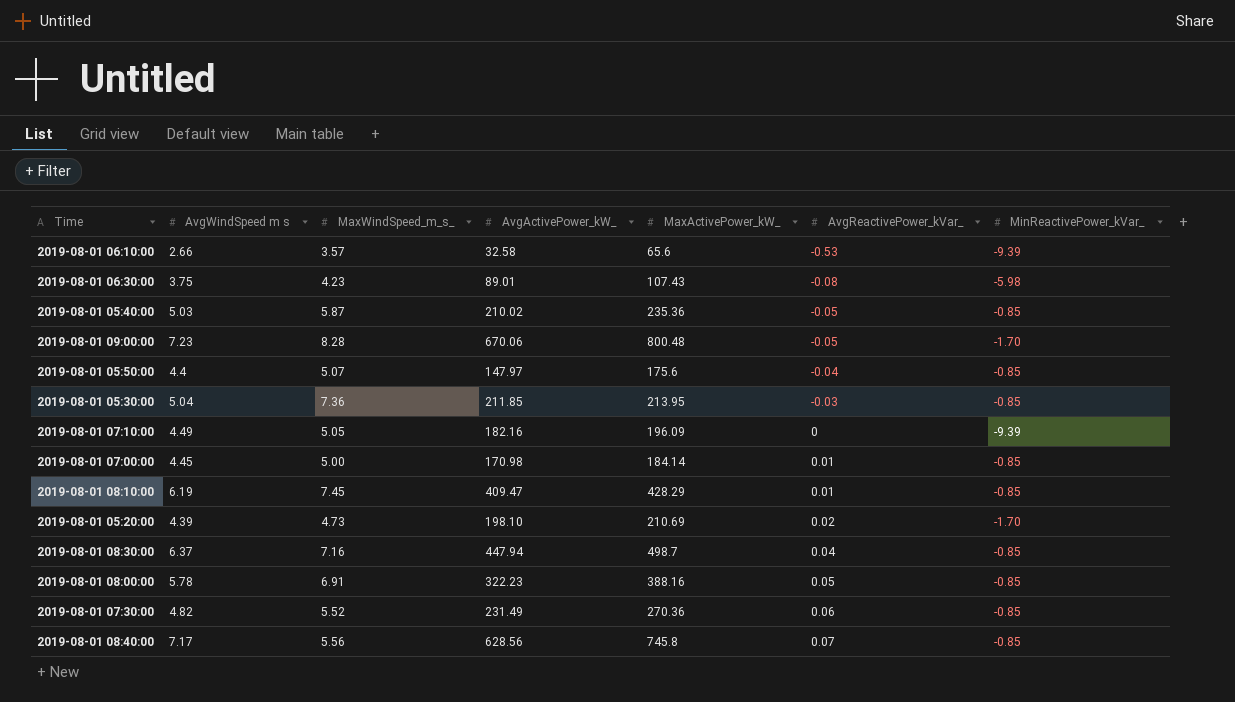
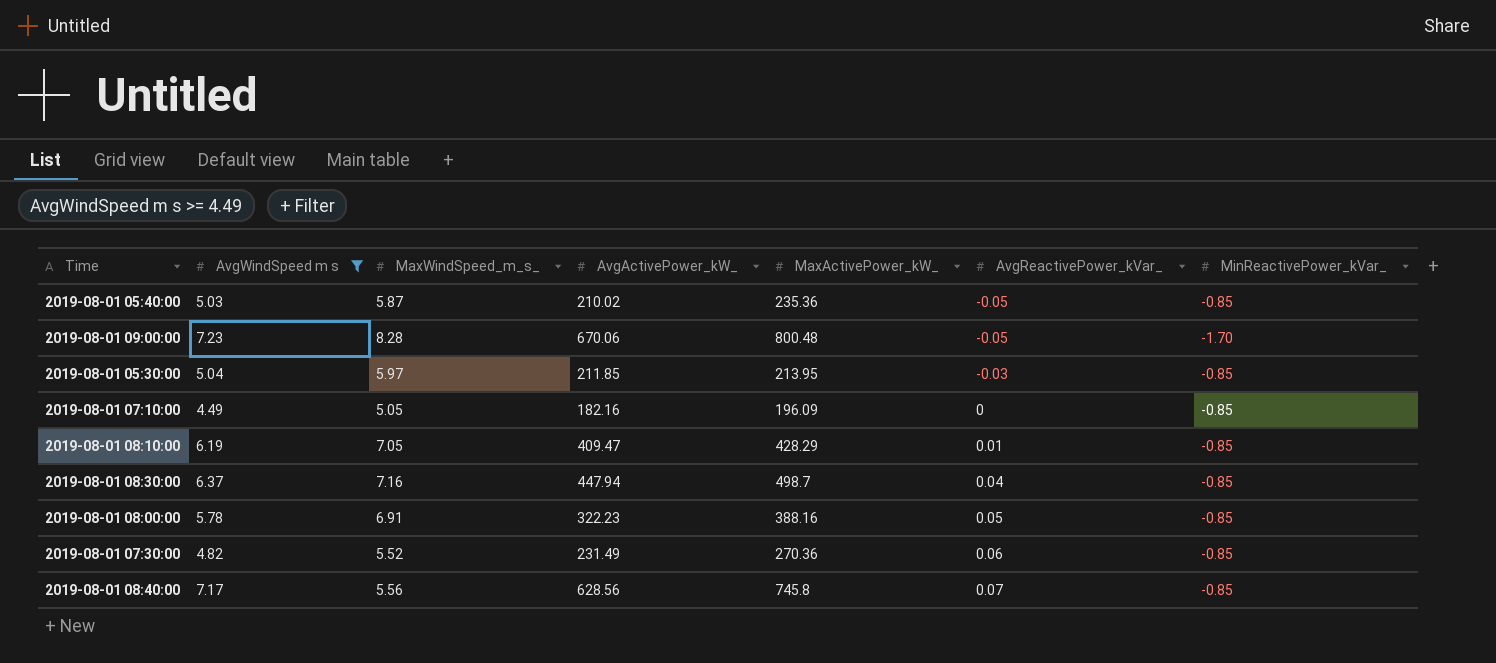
filter: none -> AvgWindSpeed m s >= 4.49
2019-08-01 05:30:00 | MaxWindSpeed_m_s_: 7.36 -> 5.97
2019-08-01 07:10:00 | MinReactivePower_kVar_: -9.39 -> -0.85
2019-08-01 08:10:00 | MaxWindSpeed_m_s_: 7.45 -> 7.05

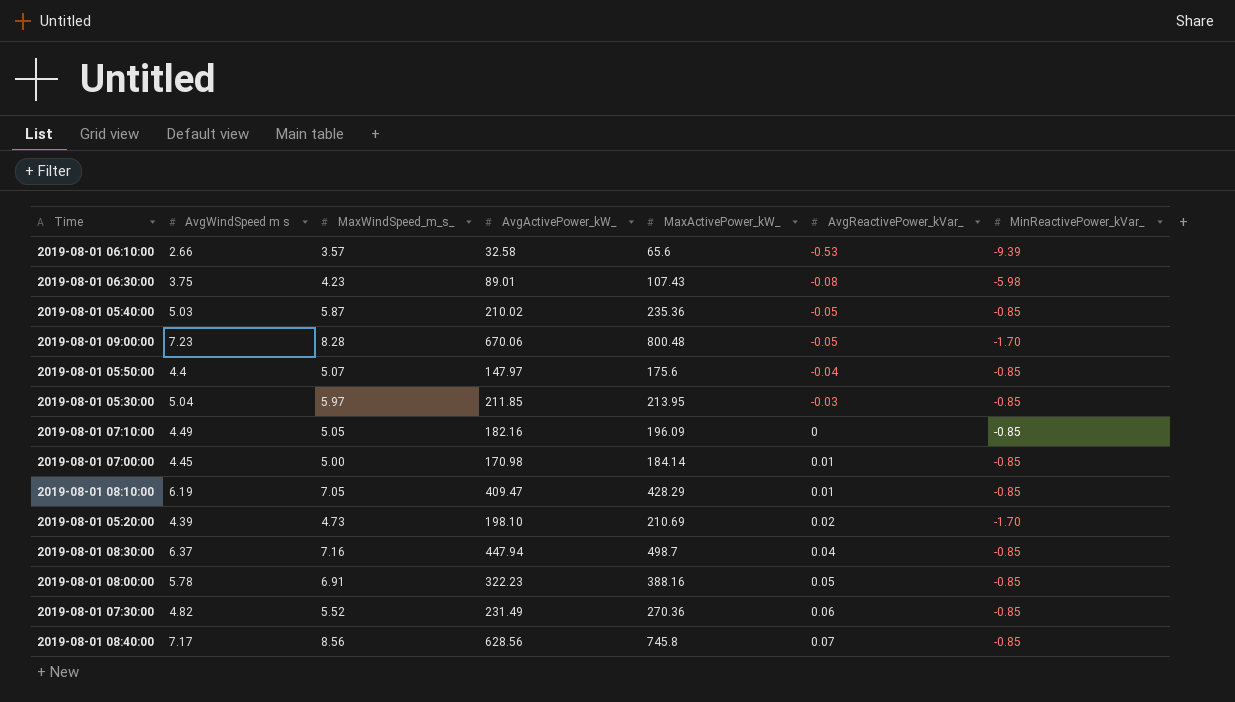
filter: AvgWindSpeed m s >= 4.49 -> none
2019-08-01 08:40:00 | MaxWindSpeed_m_s_: 5.56 -> 8.56

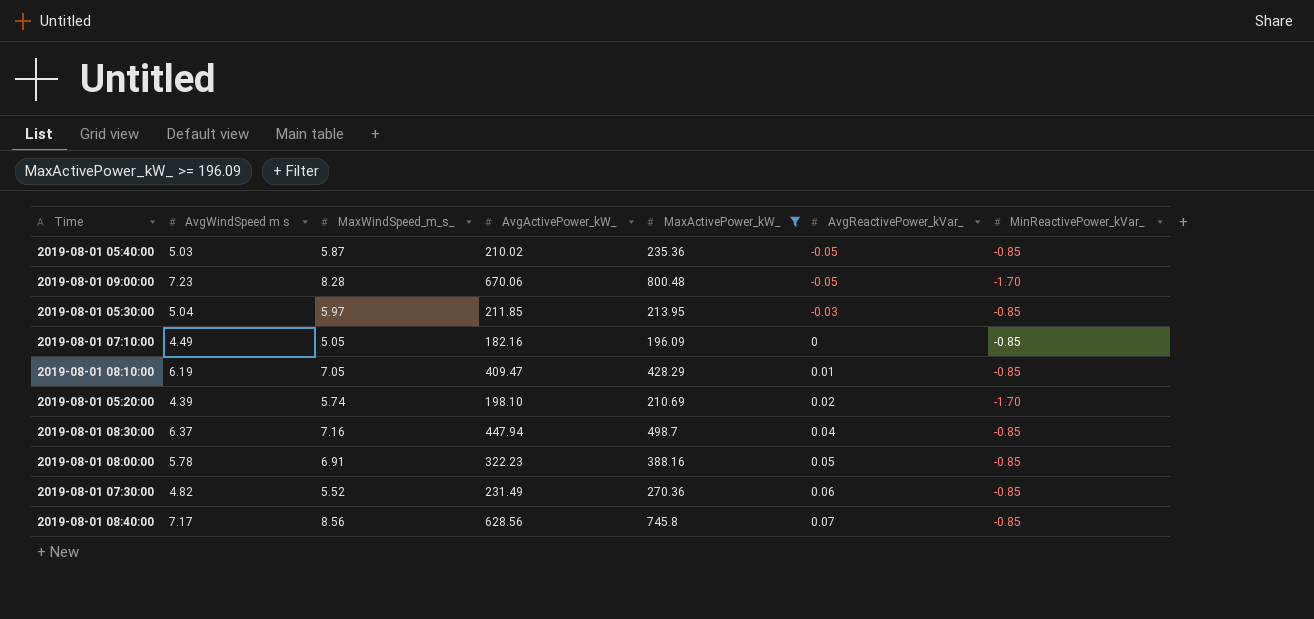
filter: none -> MaxActivePower_kW_ >= 196.09
2019-08-01 05:20:00 | MaxWindSpeed_m_s_: 4.73 -> 5.74

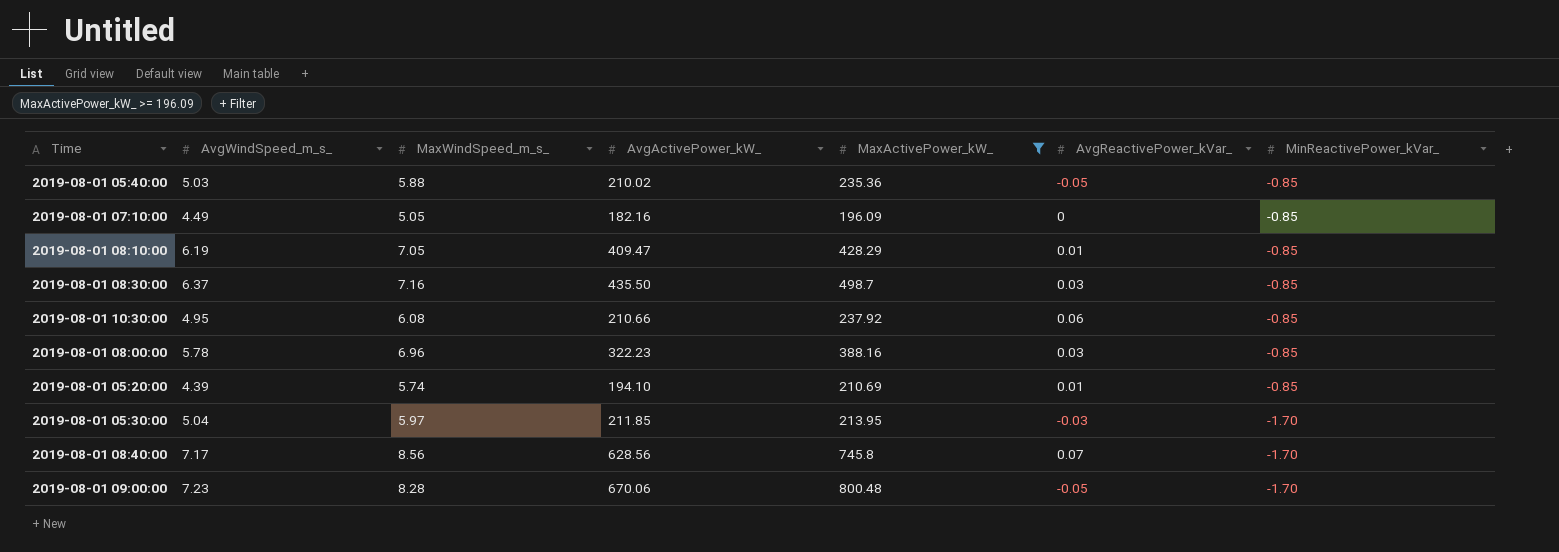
row order: AvgReactivePower_kVar_ ascending -> MinReactivePower_kVar_ descending
column name: AvgWindSpeed m s -> AvgWindSpeed_m_s_
row 2019-08-01 07:30:00: 4.82 | 5.52 | 231.49 | 270.36 | 0.06 | -0.85 -> none
2019-08-01 05:40:00 | MaxWindSpeed_m_s_: 5.87 -> 5.88
2019-08-01 08:30:00 | AvgActivePower_kW_: 447.94 -> 435.50
2019-08-01 08:30:00 | AvgReactivePower_kVar_: 0.04 -> 0.03
row 2019-08-01 10:30:00: none -> 4.95 | 6.08 | 210.66 | 237.92 | 0.06 | -0.85
2019-08-01 08:00:00 | MaxWindSpeed_m_s_: 6.91 -> 6.96
2019-08-01 08:00:00 | AvgReactivePower_kVar_: 0.05 -> 0.03
2019-08-01 05:20:00 | AvgActivePower_kW_: 198.10 -> 194.10
2019-08-01 05:20:00 | AvgReactivePower_kVar_: 0.02 -> 0.01
2019-08-01 05:20:00 | MinReactivePower_kVar_: -1.70 -> -0.85
2019-08-01 05:30:00 | MinReactivePower_kVar_: -0.85 -> -1.70
2019-08-01 08:40:00 | MinReactivePower_kVar_: -0.85 -> -1.70

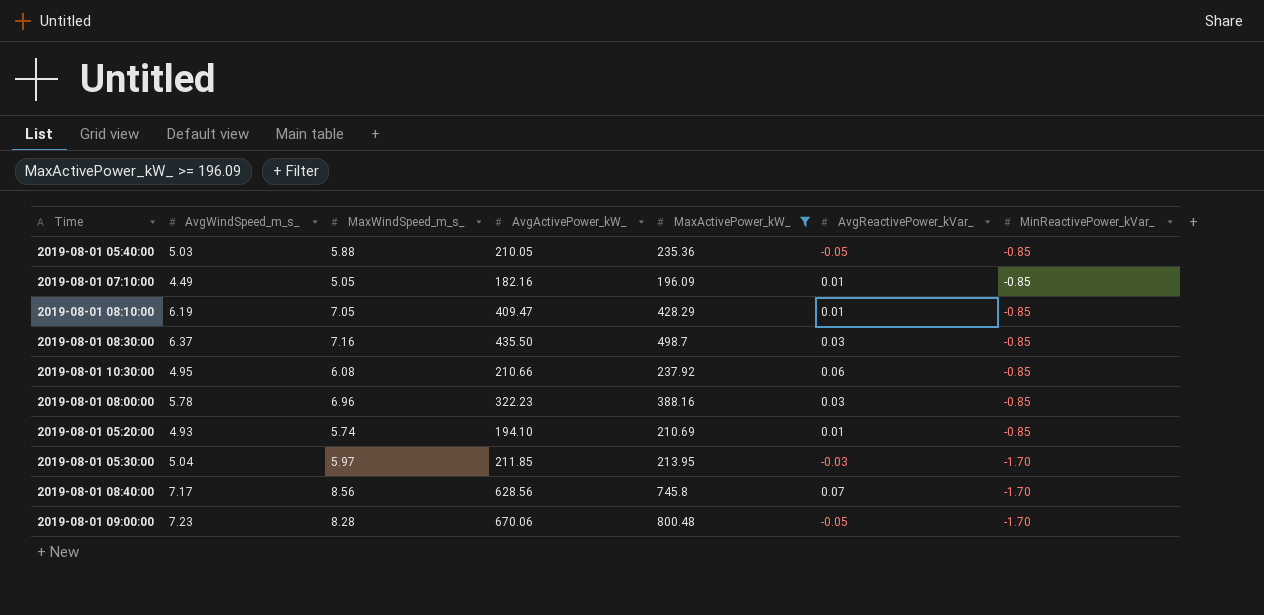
2019-08-01 05:40:00 | AvgActivePower_kW_: 210.02 -> 210.05
2019-08-01 07:10:00 | AvgReactivePower_kVar_: 0 -> 0.01
2019-08-01 05:20:00 | AvgWindSpeed_m_s_: 4.39 -> 4.93

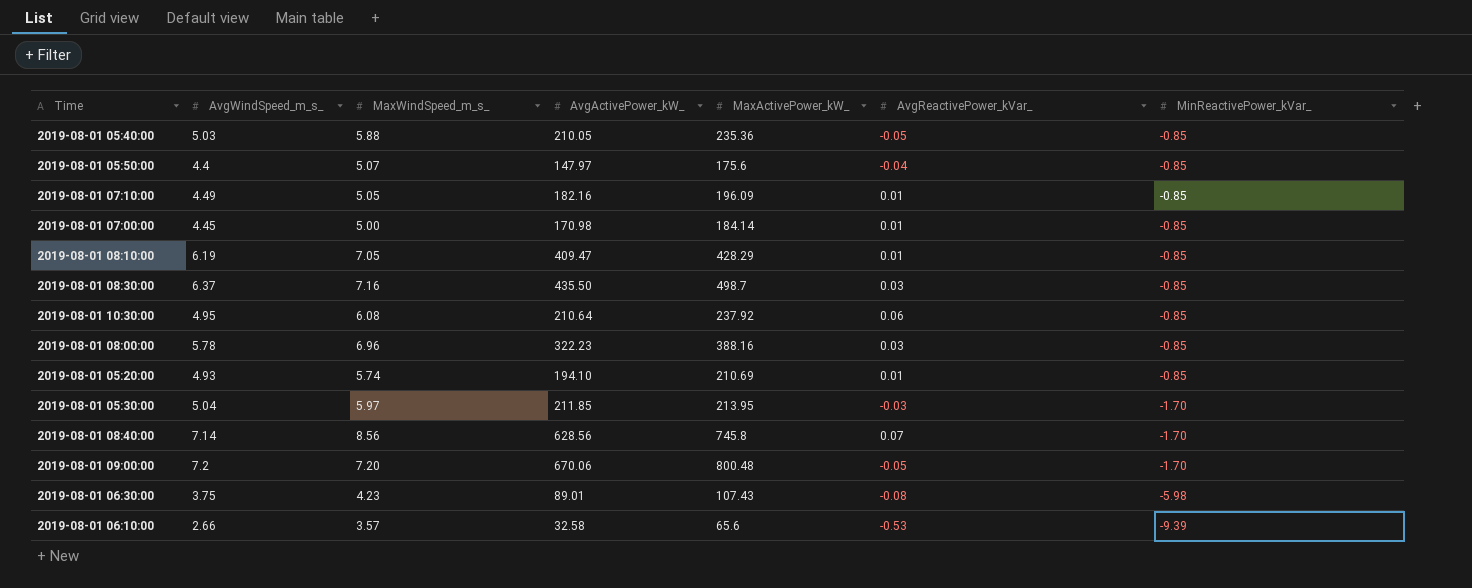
filter: MaxActivePower_kW_ >= 196.09 -> none
2019-08-01 10:30:00 | AvgActivePower_kW_: 210.66 -> 210.64
2019-08-01 08:40:00 | AvgWindSpeed_m_s_: 7.17 -> 7.14
2019-08-01 09:00:00 | AvgWindSpeed_m_s_: 7.23 -> 7.2
2019-08-01 09:00:00 | MaxWindSpeed_m_s_: 8.28 -> 7.20

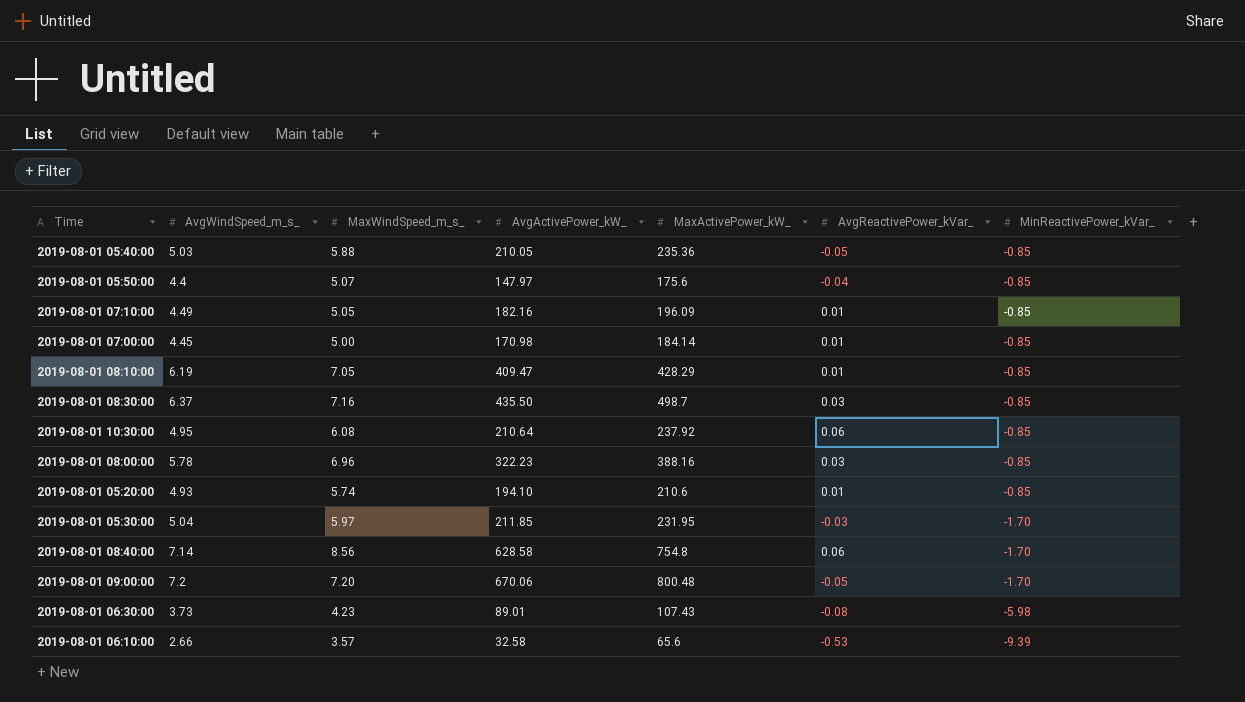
2019-08-01 05:20:00 | MaxActivePower_kW_: 210.69 -> 210.6
2019-08-01 05:30:00 | MaxActivePower_kW_: 213.95 -> 231.95
2019-08-01 08:40:00 | AvgActivePower_kW_: 628.56 -> 628.58
2019-08-01 08:40:00 | MaxActivePower_kW_: 745.8 -> 754.8
2019-08-01 08:40:00 | AvgReactivePower_kVar_: 0.07 -> 0.06
2019-08-01 06:30:00 | AvgWindSpeed_m_s_: 3.75 -> 3.73

